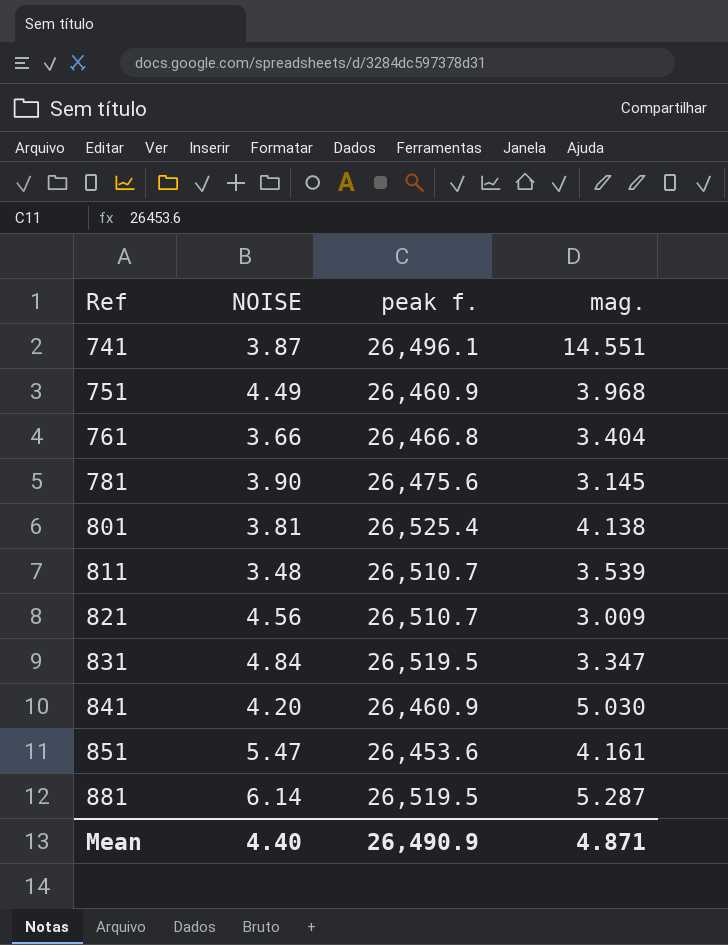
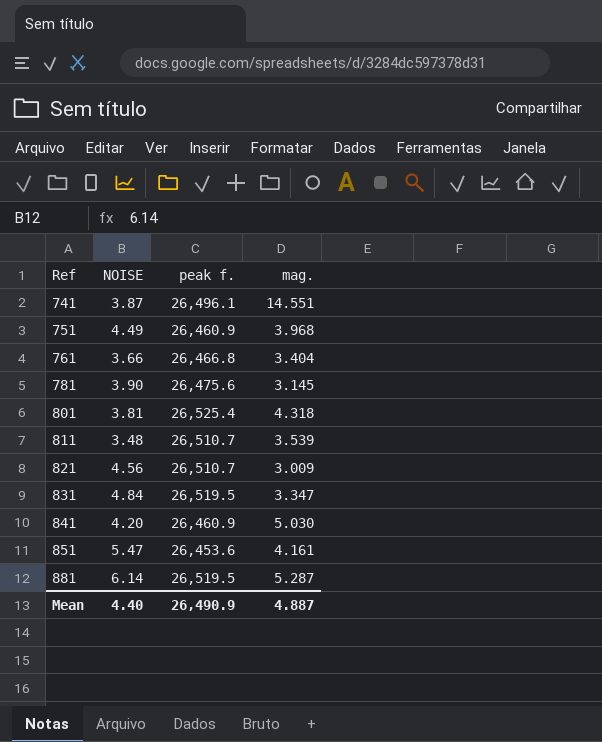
801 | mag.: 4.138 -> 4.318
Mean | mag.: 4.871 -> 4.887

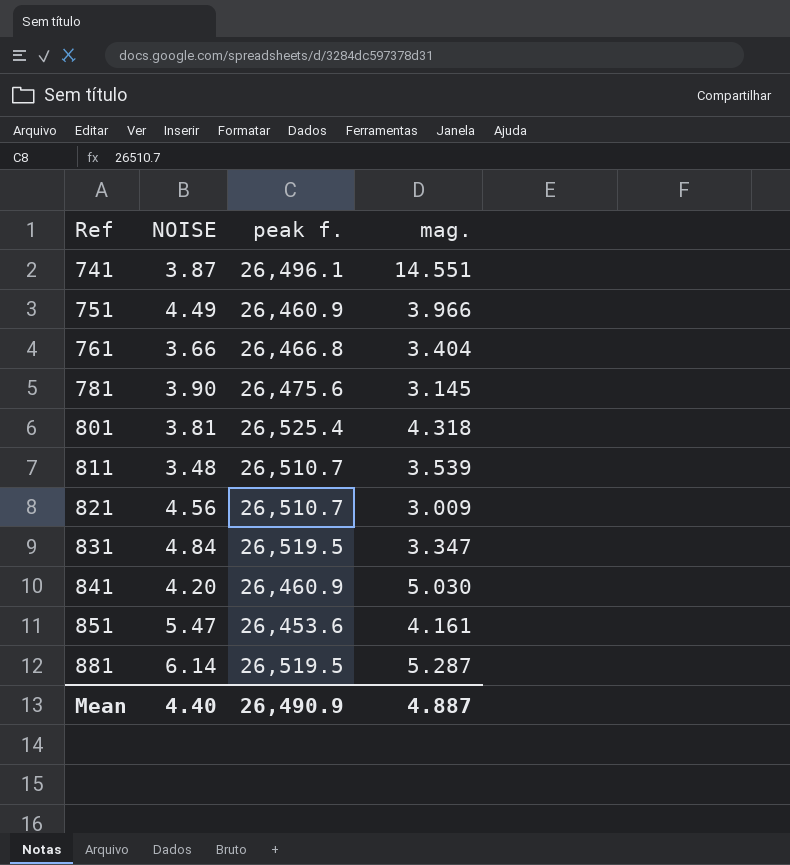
751 | mag.: 3.968 -> 3.966

